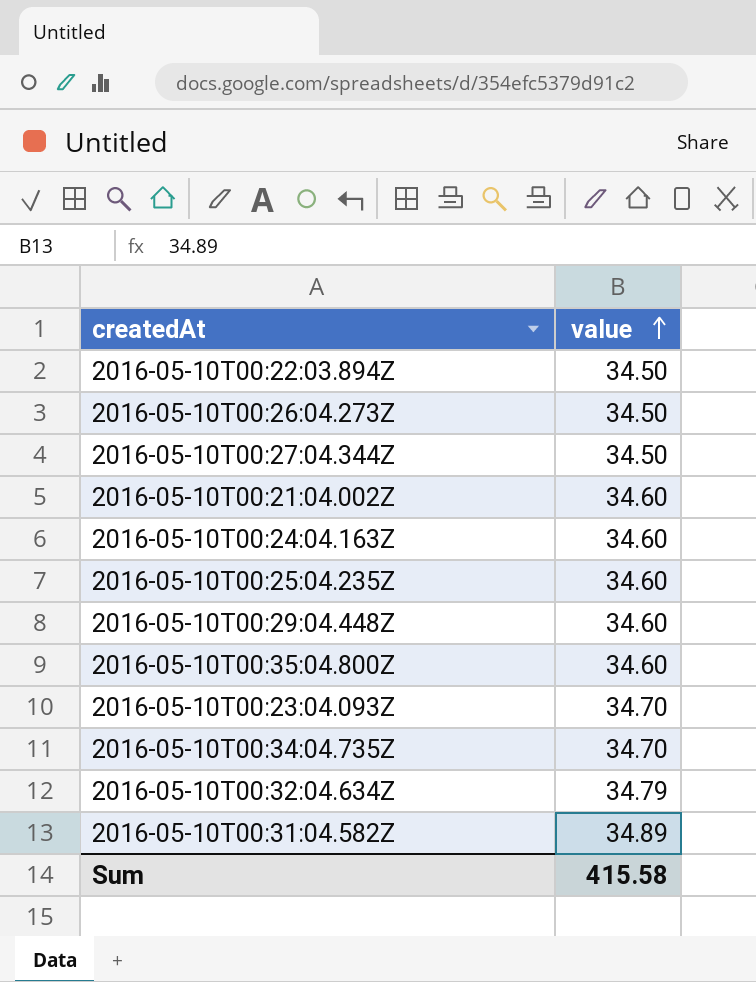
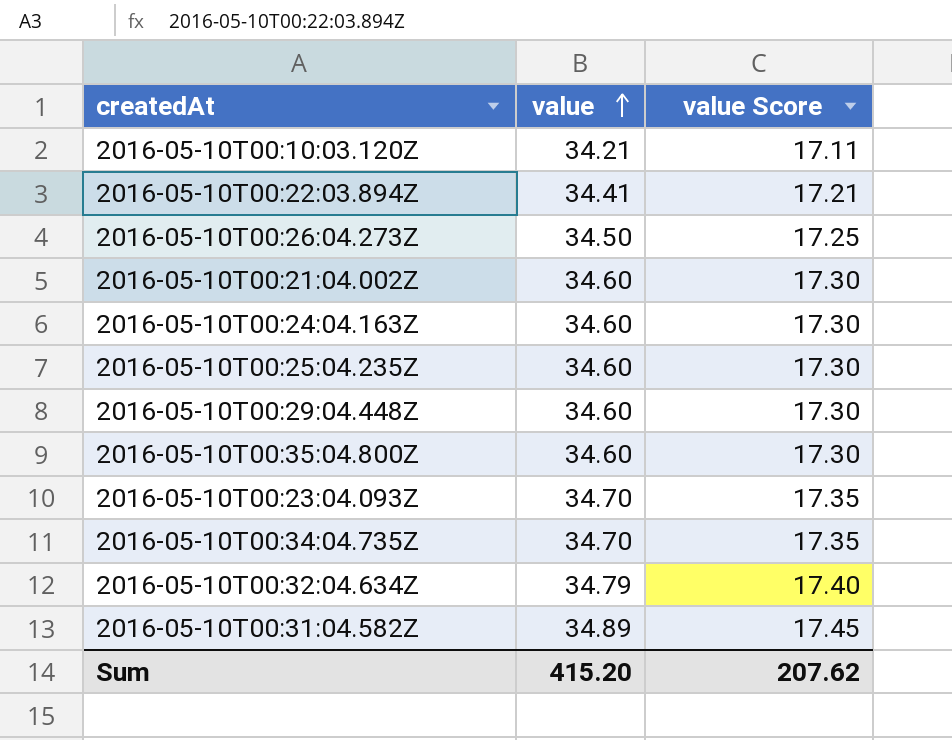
column value Score | formula: none -> [value] * 0.5
row 2016-05-10T00:27:04.344Z: 34.50 -> none
row 2016-05-10T00:10:03.120Z: none -> 34.21 | 17.11
2016-05-10T00:22:03.894Z | value: 34.50 -> 34.41
Sum | value: 415.58 -> 415.20

